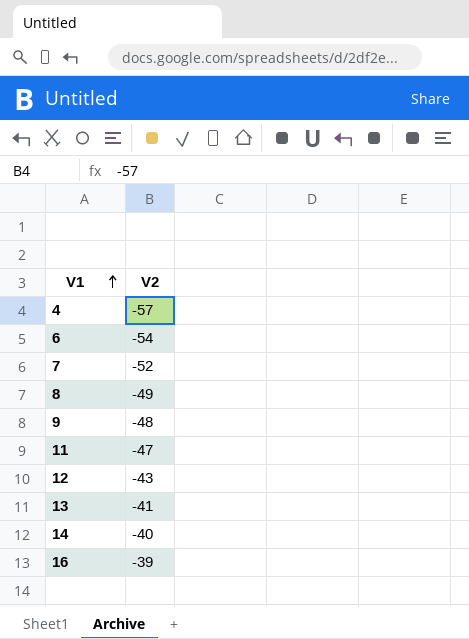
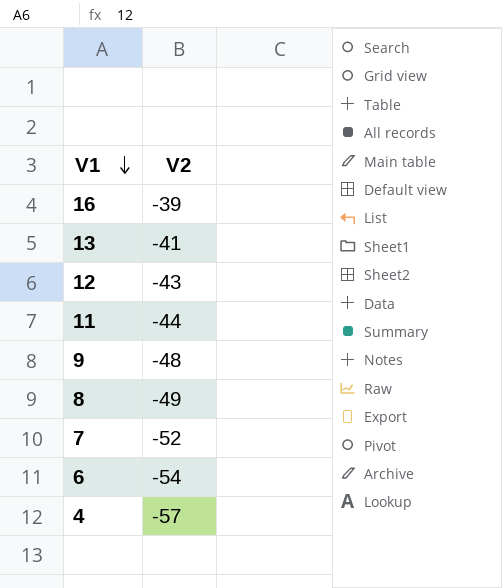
row order: V1 ascending -> V1 descending
row 14: -40 -> none
11 | V2: -47 -> -44

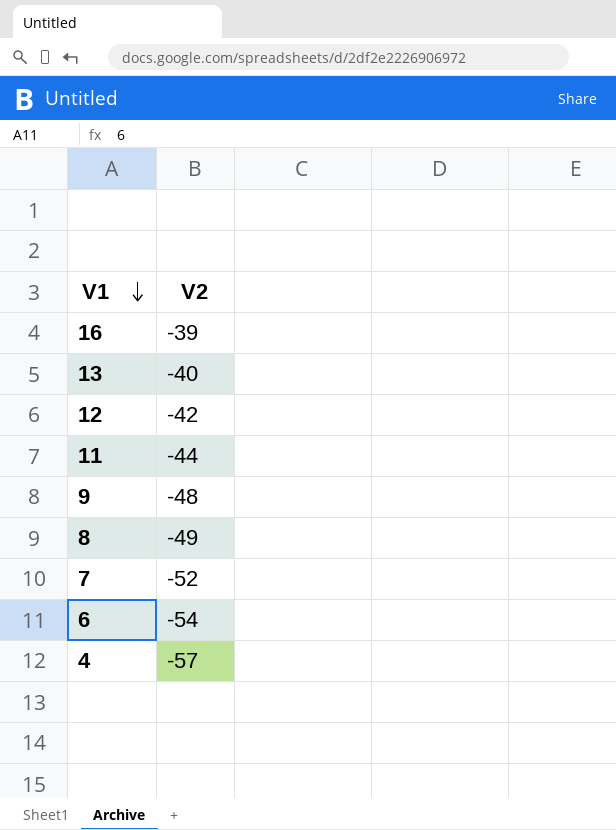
13 | V2: -41 -> -40
12 | V2: -43 -> -42

